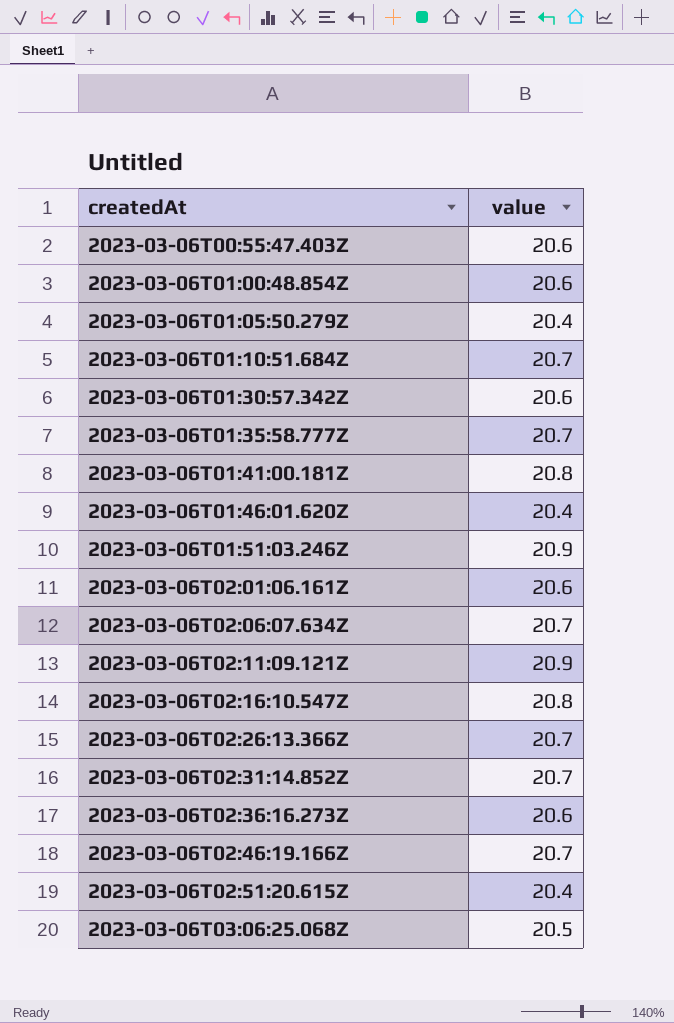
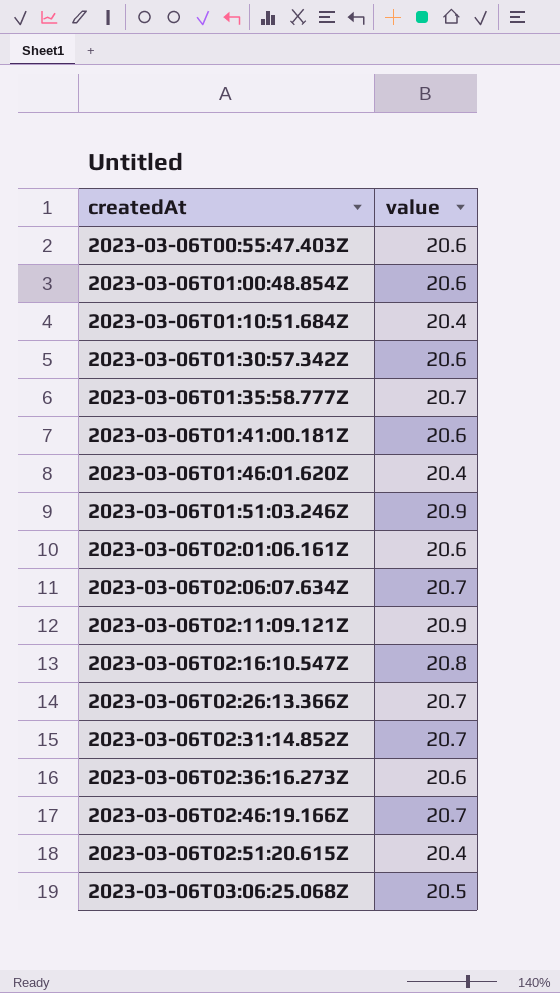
row 2023-03-06T01:05:50.279Z: 20.4 -> none
2023-03-06T01:10:51.684Z | value: 20.7 -> 20.4
2023-03-06T01:41:00.181Z | value: 20.8 -> 20.6

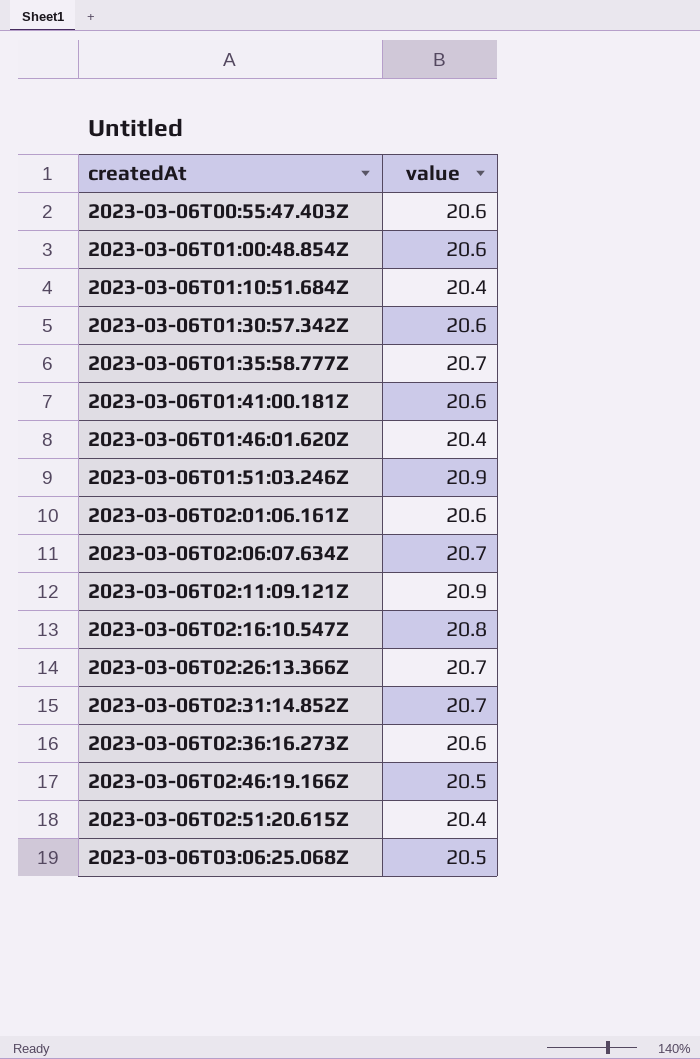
2023-03-06T02:46:19.166Z | value: 20.7 -> 20.5

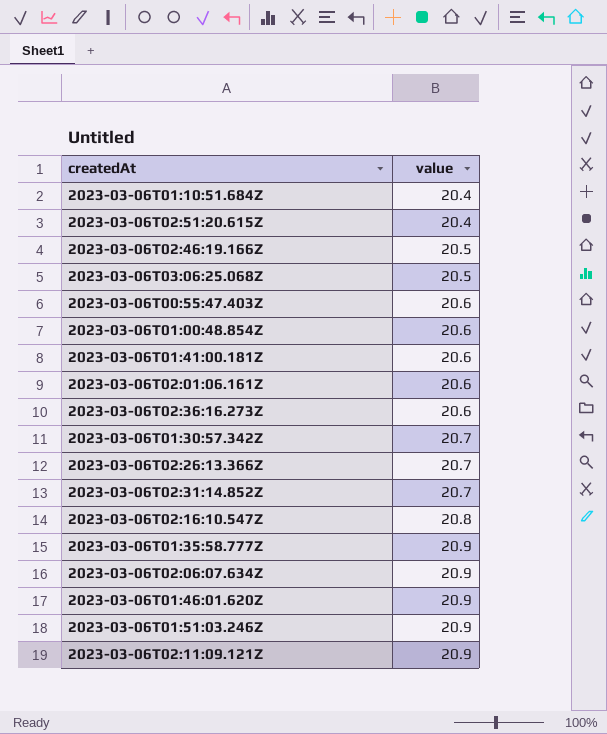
row order: createdAt ascending -> value ascending
2023-03-06T01:30:57.342Z | value: 20.6 -> 20.7
2023-03-06T01:35:58.777Z | value: 20.7 -> 20.9
2023-03-06T02:06:07.634Z | value: 20.7 -> 20.9
2023-03-06T01:46:01.620Z | value: 20.4 -> 20.9

